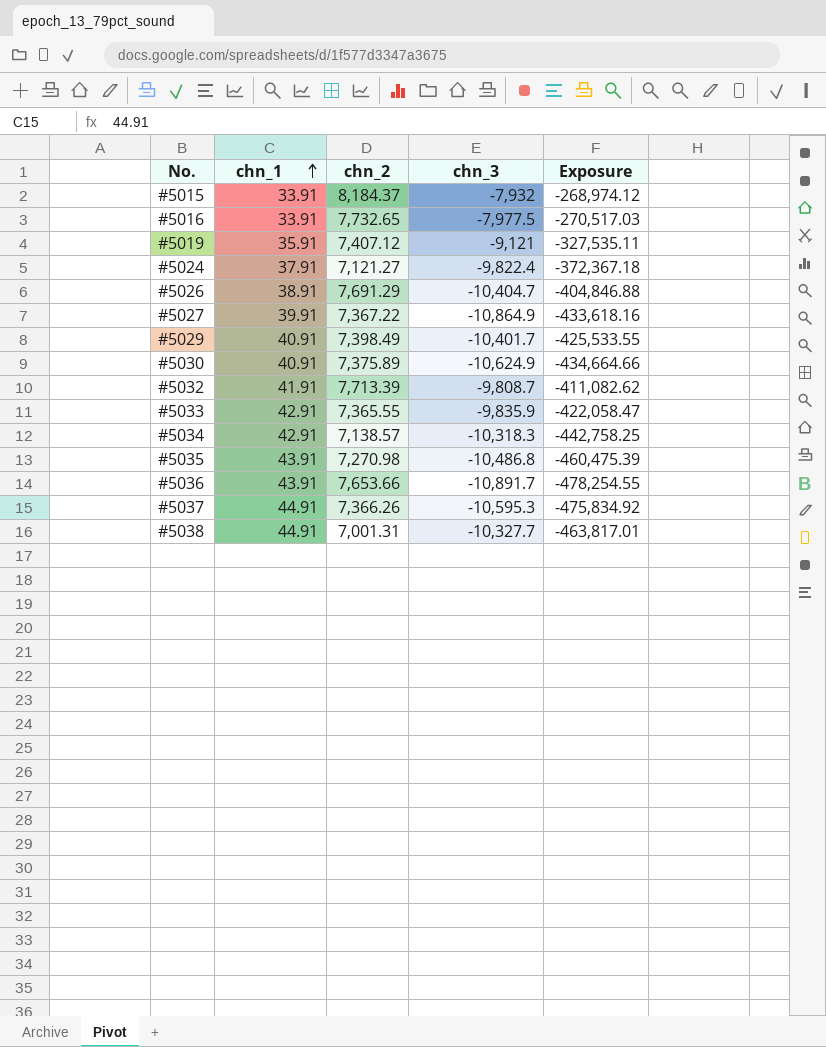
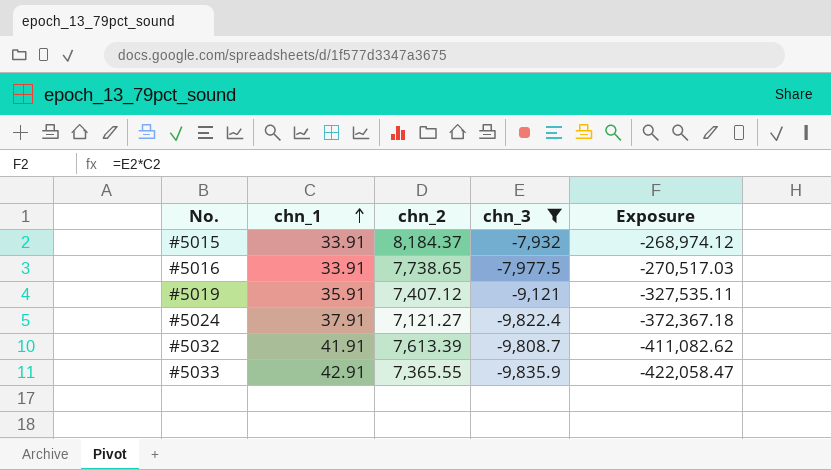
filter: none -> chn_3 >= -9,835.9
#5016 | chn_2: 7,732.65 -> 7,738.65
#5032 | chn_2: 7,713.39 -> 7,613.39

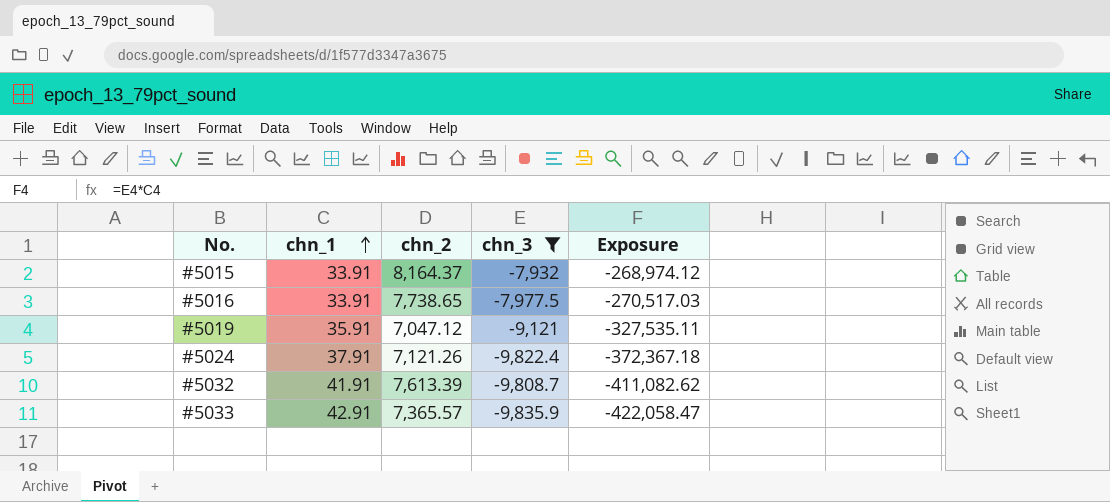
#5015 | chn_2: 8,184.37 -> 8,164.37
#5019 | chn_2: 7,407.12 -> 7,047.12
#5024 | chn_2: 7,121.27 -> 7,121.26
#5033 | chn_2: 7,365.55 -> 7,365.57

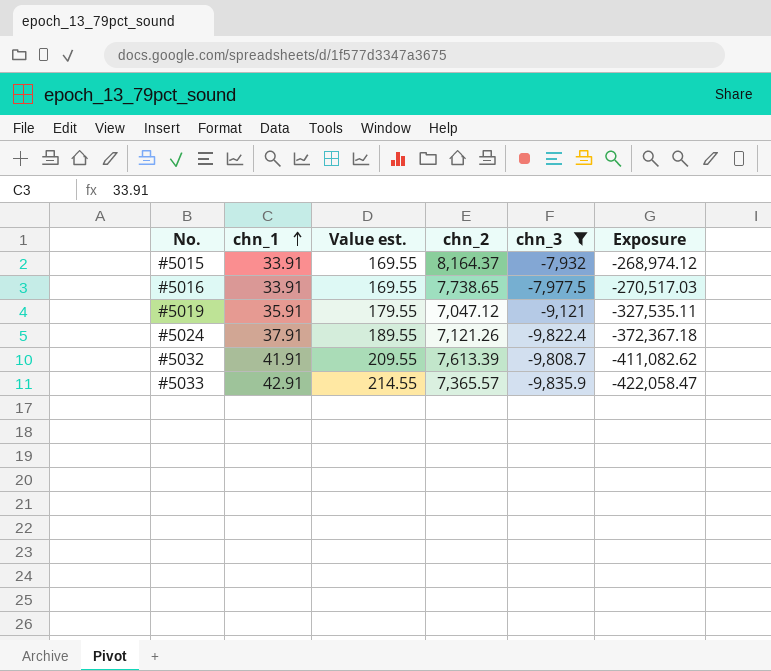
column Value est. | formula: none -> [chn_1] * 5

